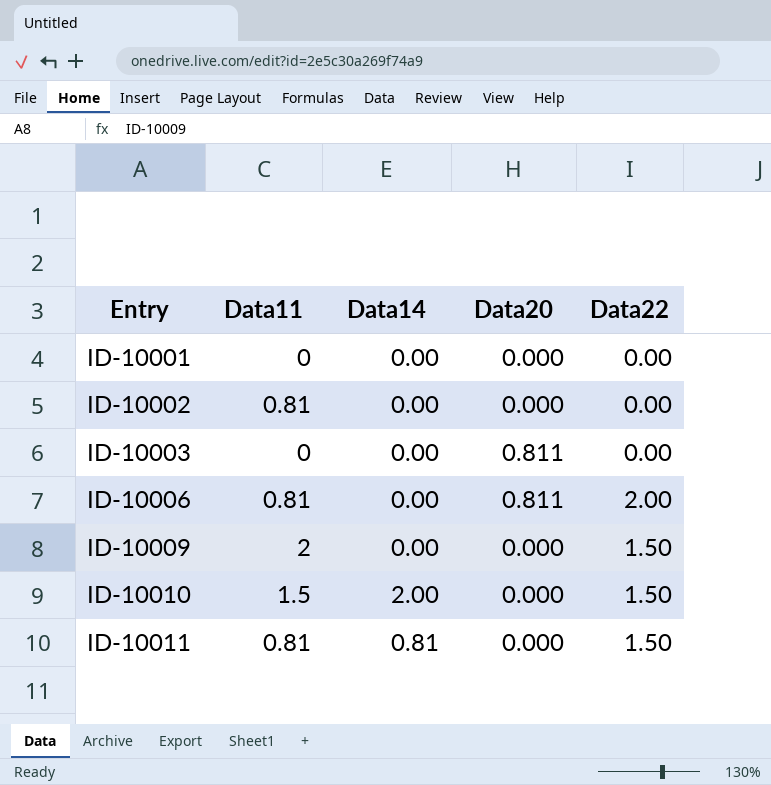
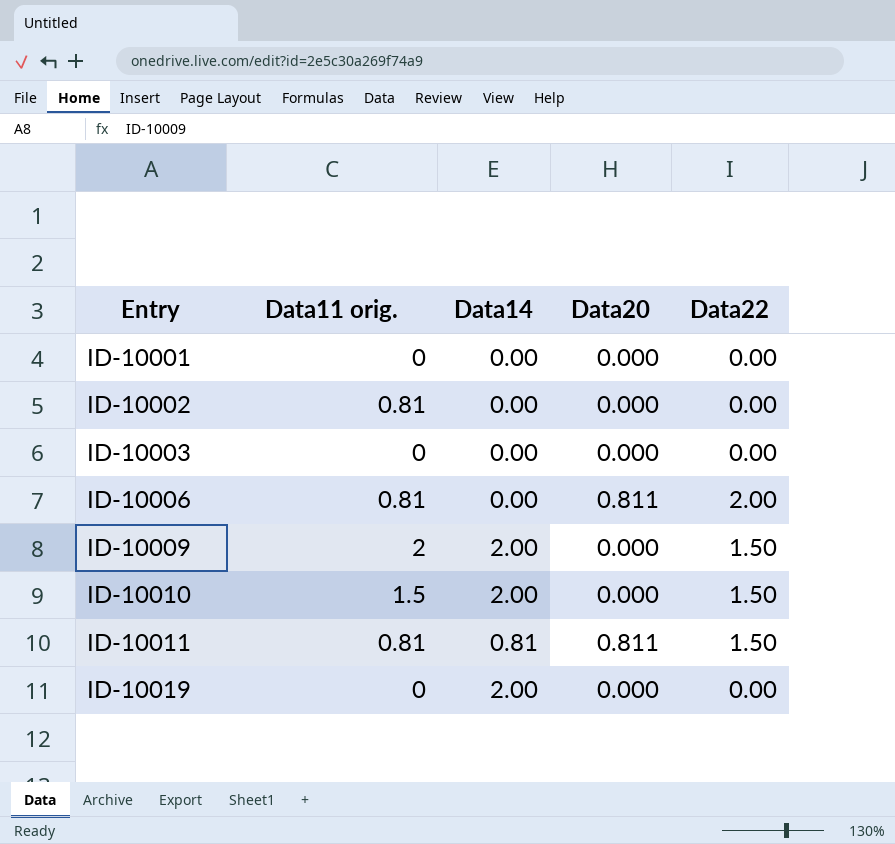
column name: Data11 -> Data11 orig.
ID-10003 | Data20: 0.811 -> 0.000
ID-10009 | Data14: 0.00 -> 2.00
ID-10011 | Data20: 0.000 -> 0.811
row ID-10019: none -> 0 | 2.00 | 0.000 | 0.00

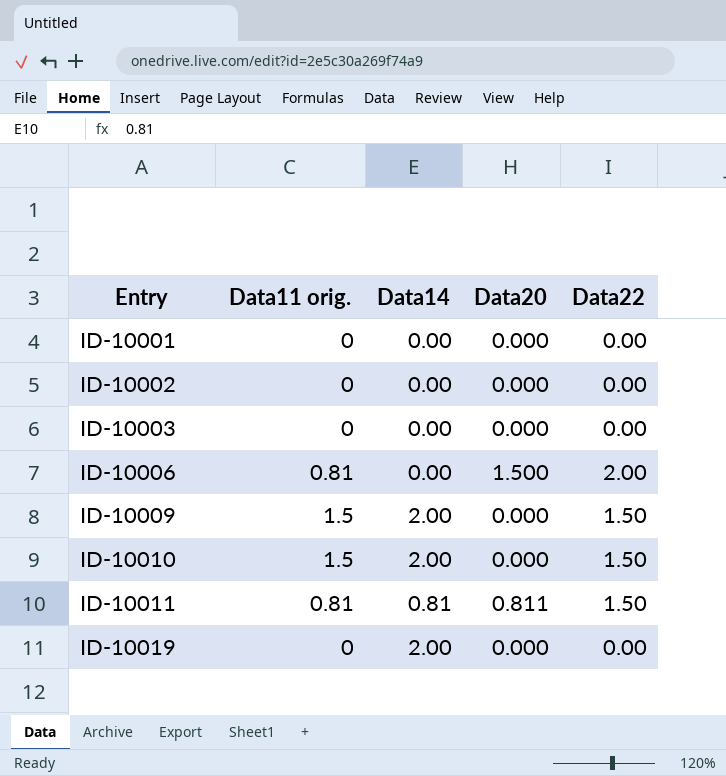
ID-10002 | Data11 orig.: 0.81 -> 0
ID-10006 | Data20: 0.811 -> 1.500
ID-10009 | Data11 orig.: 2 -> 1.5

